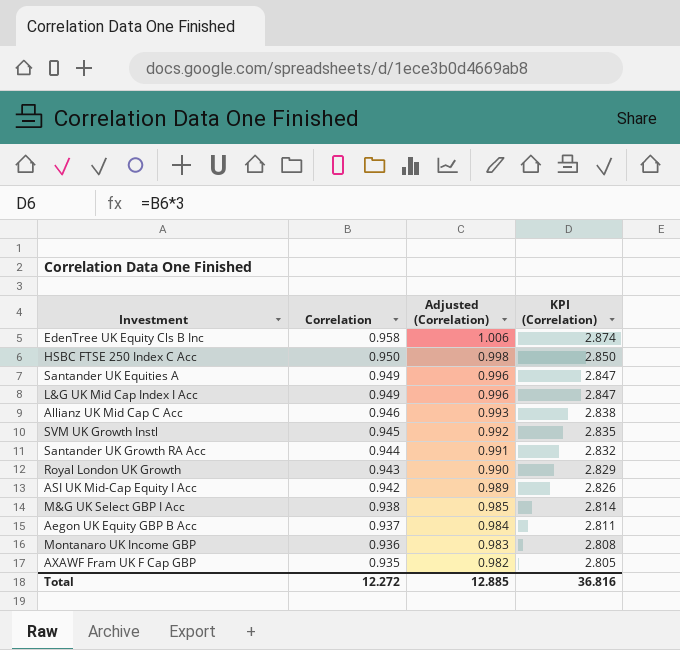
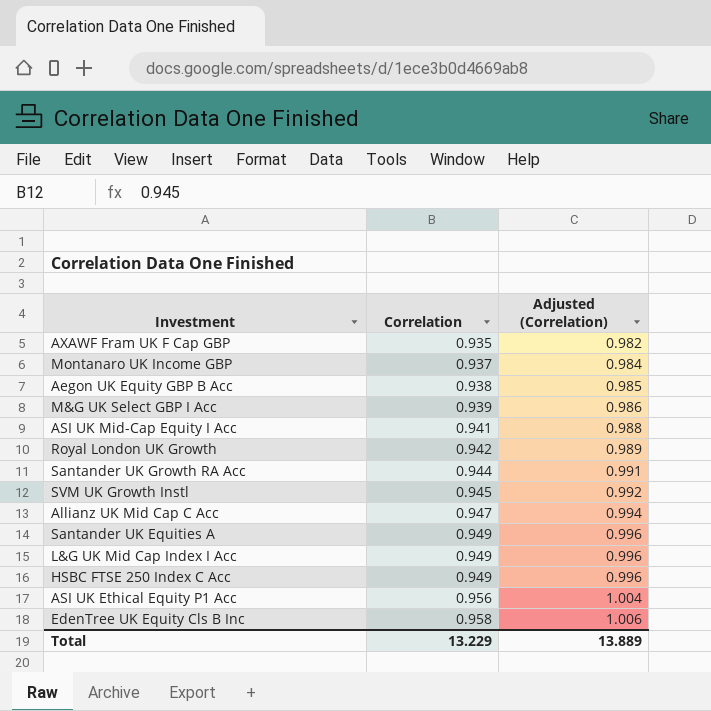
row order: Correlation descending -> Correlation ascending
column KPI (Correlation) | formula: [Correlation] * 3 -> none
Montanaro UK Income GBP | Correlation: 0.936 -> 0.937
Montanaro UK Income GBP | Adjusted (Correlation): 0.983 -> 0.984
Aegon UK Equity GBP B Acc | Correlation: 0.937 -> 0.938
Aegon UK Equity GBP B Acc | Adjusted (Correlation): 0.984 -> 0.985
M&G UK Select GBP I Acc | Correlation: 0.938 -> 0.939
M&G UK Select GBP I Acc | Adjusted (Correlation): 0.985 -> 0.986
ASI UK Mid-Cap Equity I Acc | Correlation: 0.942 -> 0.941
ASI UK Mid-Cap Equity I Acc | Adjusted (Correlation): 0.989 -> 0.988
Royal London UK Growth | Correlation: 0.943 -> 0.942
Royal London UK Growth | Adjusted (Correlation): 0.990 -> 0.989
Allianz UK Mid Cap C Acc | Correlation: 0.946 -> 0.947
Allianz UK Mid Cap C Acc | Adjusted (Correlation): 0.993 -> 0.994
HSBC FTSE 250 Index C Acc | Correlation: 0.950 -> 0.949
HSBC FTSE 250 Index C Acc | Adjusted (Correlation): 0.998 -> 0.996
row ASI UK Ethical Equity P1 Acc: none -> 0.956 | 1.004
Total | Correlation: 12.272 -> 13.229
Total | Adjusted (Correlation): 12.885 -> 13.889

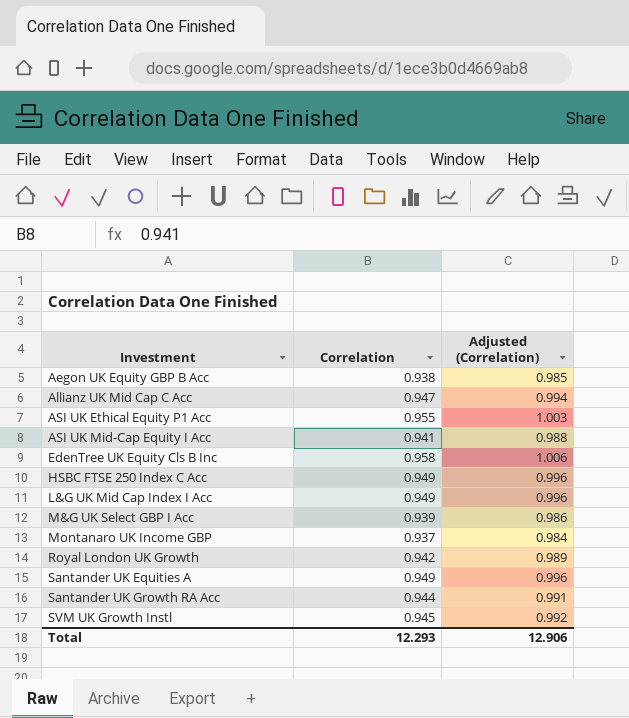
row order: Correlation ascending -> Investment ascending
row AXAWF Fram UK F Cap GBP: 0.935 | 0.982 -> none
ASI UK Ethical Equity P1 Acc | Correlation: 0.956 -> 0.955
ASI UK Ethical Equity P1 Acc | Adjusted (Correlation): 1.004 -> 1.003
Total | Correlation: 13.229 -> 12.293
Total | Adjusted (Correlation): 13.889 -> 12.906

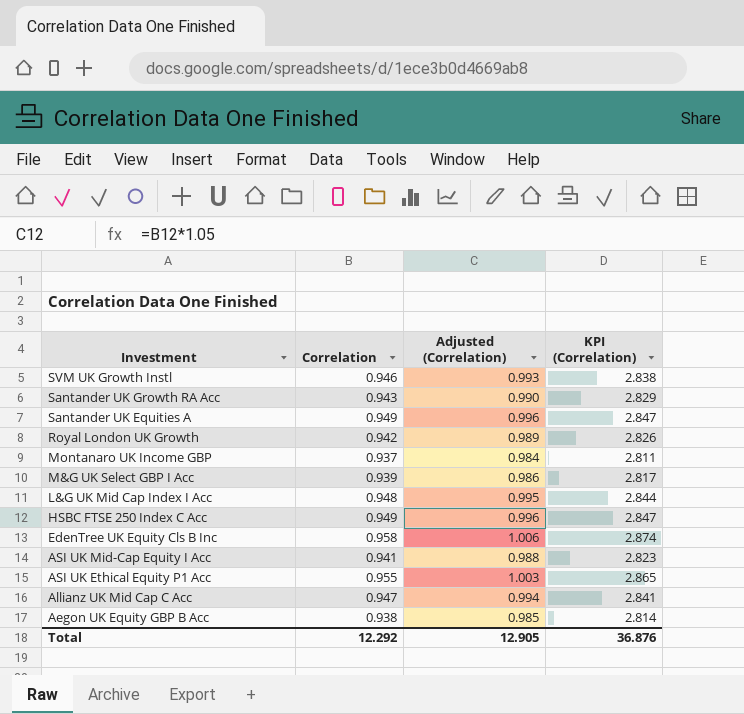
row order: Investment ascending -> Investment descending
column KPI (Correlation) | formula: none -> [Correlation] * 3
SVM UK Growth Instl | Correlation: 0.945 -> 0.946
SVM UK Growth Instl | Adjusted (Correlation): 0.992 -> 0.993
Santander UK Growth RA Acc | Correlation: 0.944 -> 0.943
Santander UK Growth RA Acc | Adjusted (Correlation): 0.991 -> 0.990
L&G UK Mid Cap Index I Acc | Correlation: 0.949 -> 0.948
L&G UK Mid Cap Index I Acc | Adjusted (Correlation): 0.996 -> 0.995
Total | Correlation: 12.293 -> 12.292
Total | Adjusted (Correlation): 12.906 -> 12.905

